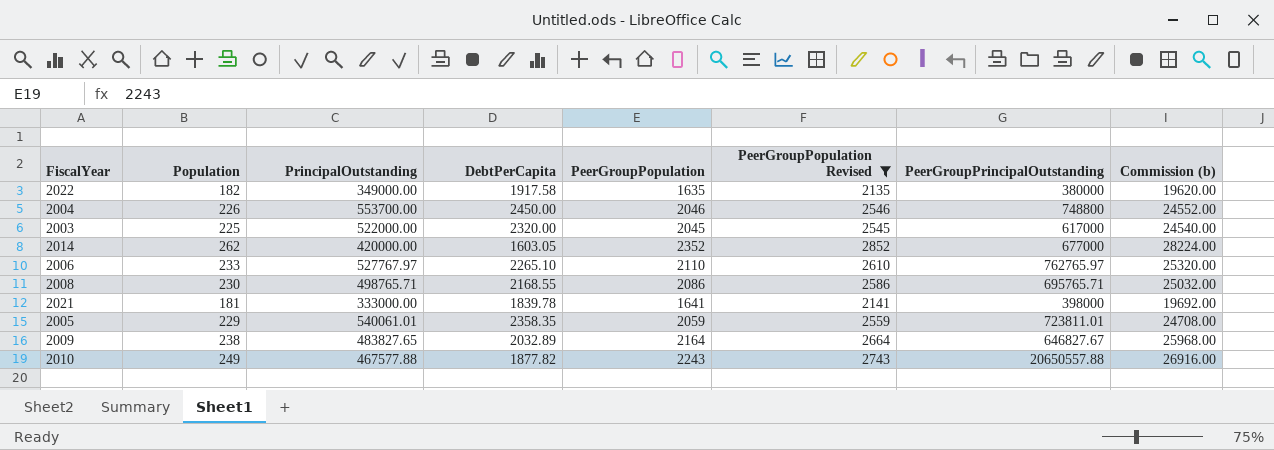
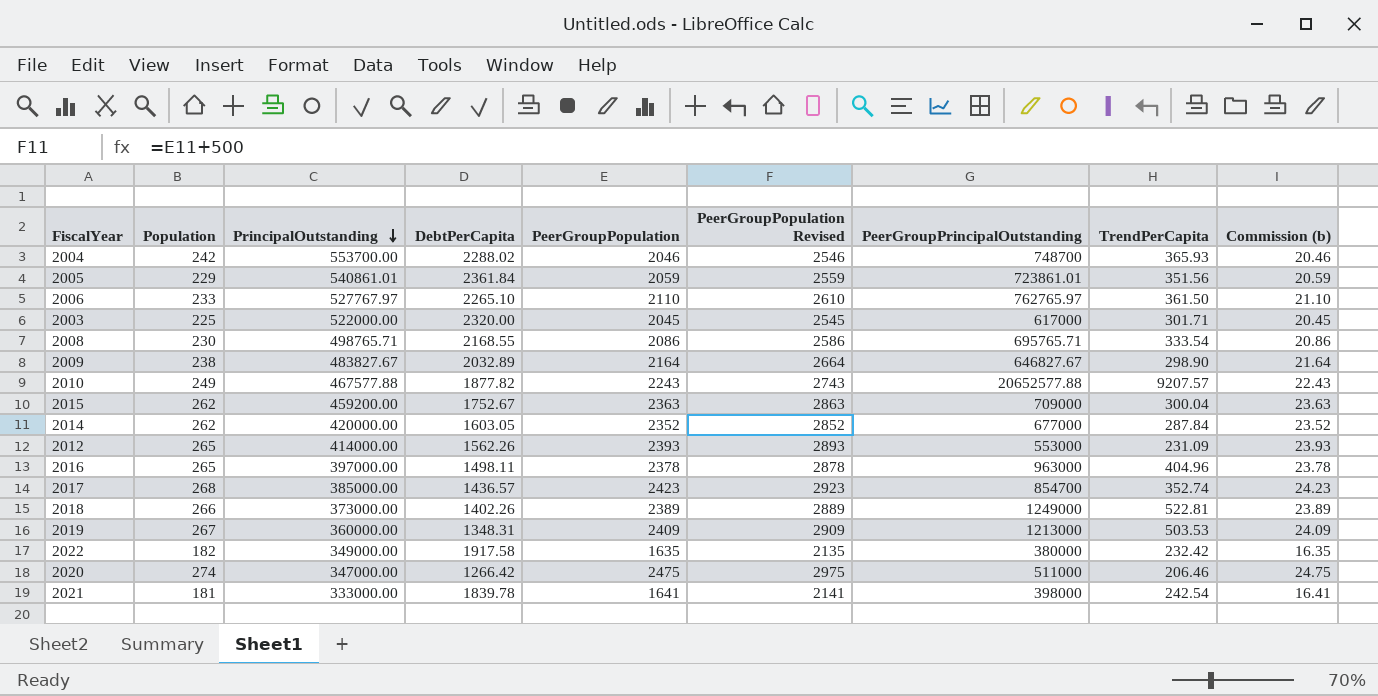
filter: PeerGroupPopulation Revised <= 2852 -> none
row order: none -> PrincipalOutstanding descending
column TrendPerCapita | formula: none -> [PeerGroupPrincipalOutstanding] / [PeerGroupPopulation]
column Commission (b) | formula: [PeerGroupPopulation] * 12 -> [PeerGroupPopulation] * 0.01
2004 | Population: 226 -> 242
2004 | DebtPerCapita: 2450.00 -> 2288.02
2004 | PeerGroupPrincipalOutstanding: 748800 -> 748700
2005 | PrincipalOutstanding: 540061.01 -> 540861.01
2005 | DebtPerCapita: 2358.35 -> 2361.84
2005 | PeerGroupPrincipalOutstanding: 723811.01 -> 723861.01
2009 | PrincipalOutstanding: 483827.65 -> 483827.67
2010 | PeerGroupPrincipalOutstanding: 20650557.88 -> 20652577.88

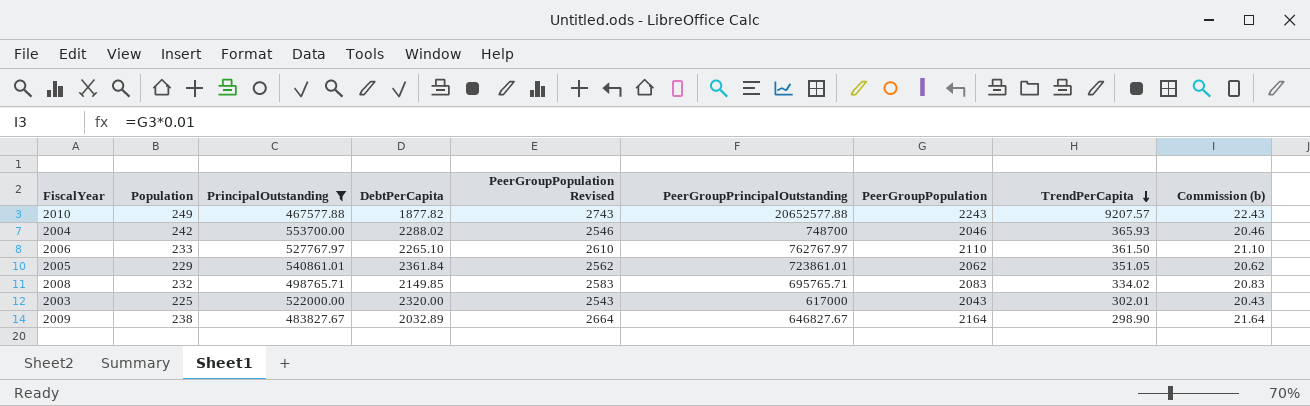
filter: none -> PrincipalOutstanding >= 467577.88
row order: PrincipalOutstanding descending -> TrendPerCapita descending
column PeerGroupPopulation | position: 5 -> 7
2006 | PeerGroupPrincipalOutstanding: 762765.97 -> 762767.97
2005 | PeerGroupPopulation Revised: 2559 -> 2562
2005 | PeerGroupPopulation: 2059 -> 2062
2005 | TrendPerCapita: 351.56 -> 351.05
2005 | Commission (b): 20.59 -> 20.62
2008 | Population: 230 -> 232
2008 | DebtPerCapita: 2168.55 -> 2149.85
2008 | PeerGroupPopulation Revised: 2586 -> 2583
2008 | PeerGroupPopulation: 2086 -> 2083
2008 | TrendPerCapita: 333.54 -> 334.02
2008 | Commission (b): 20.86 -> 20.83
2003 | PeerGroupPopulation Revised: 2545 -> 2543
2003 | PeerGroupPopulation: 2045 -> 2043
2003 | TrendPerCapita: 301.71 -> 302.01
2003 | Commission (b): 20.45 -> 20.43

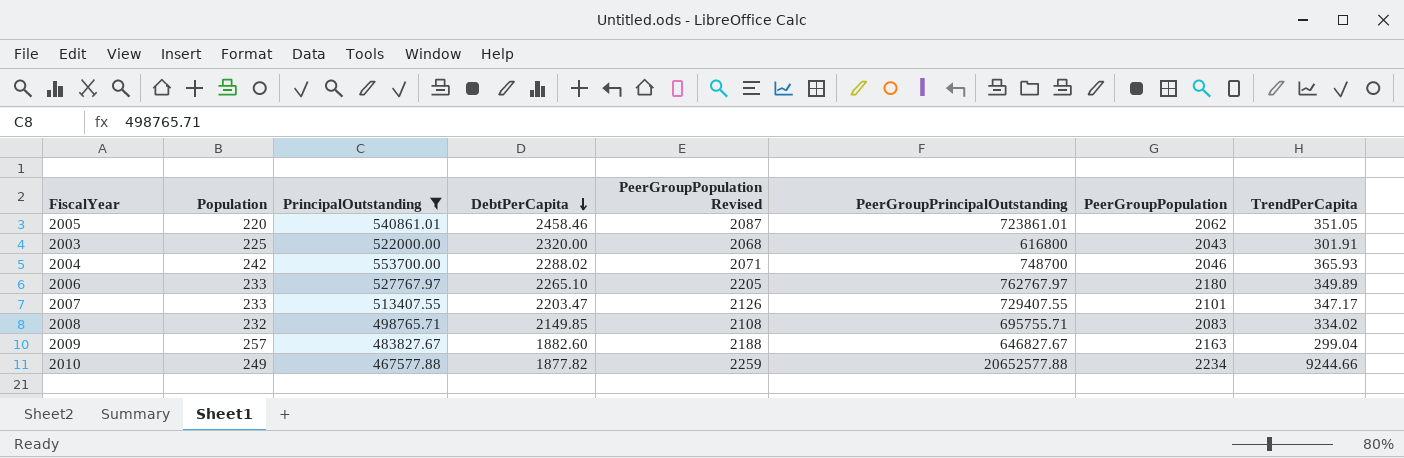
row order: TrendPerCapita descending -> DebtPerCapita descending
column Commission (b) | formula: [PeerGroupPopulation] * 0.01 -> none
column PeerGroupPopulation Revised | formula: [PeerGroupPopulation] + 500 -> [PeerGroupPopulation] + 25
2005 | Population: 229 -> 220
2005 | DebtPerCapita: 2361.84 -> 2458.46
2003 | PeerGroupPrincipalOutstanding: 617000 -> 616800
2003 | TrendPerCapita: 302.01 -> 301.91
2006 | PeerGroupPopulation: 2110 -> 2180
2006 | TrendPerCapita: 361.50 -> 349.89
row 2007: none -> 233 | 513407.55 | 2203.47 | 2126 | 729407.55 | 2101 | 347.17
2008 | PeerGroupPrincipalOutstanding: 695765.71 -> 695755.71
2009 | Population: 238 -> 257
2009 | DebtPerCapita: 2032.89 -> 1882.60
2009 | PeerGroupPopulation: 2164 -> 2163
2009 | TrendPerCapita: 298.90 -> 299.04
2010 | PeerGroupPopulation: 2243 -> 2234
2010 | TrendPerCapita: 9207.57 -> 9244.66

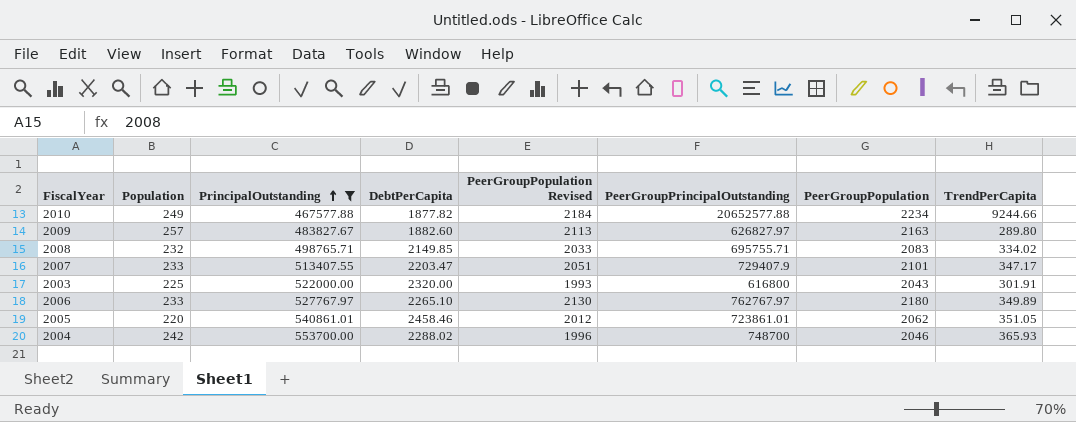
row order: DebtPerCapita descending -> PrincipalOutstanding ascending
column PeerGroupPopulation Revised | formula: [PeerGroupPopulation] + 25 -> [PeerGroupPopulation] - 50
2009 | PeerGroupPrincipalOutstanding: 646827.67 -> 626827.97
2009 | TrendPerCapita: 299.04 -> 289.80
2007 | PeerGroupPrincipalOutstanding: 729407.55 -> 729407.9

